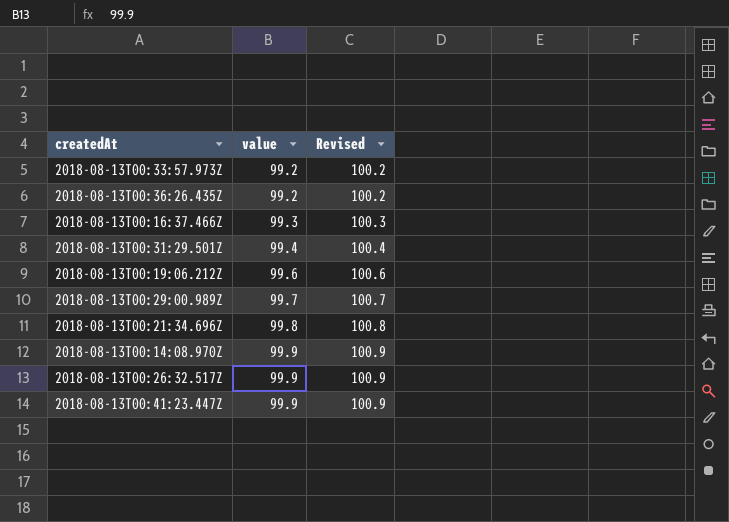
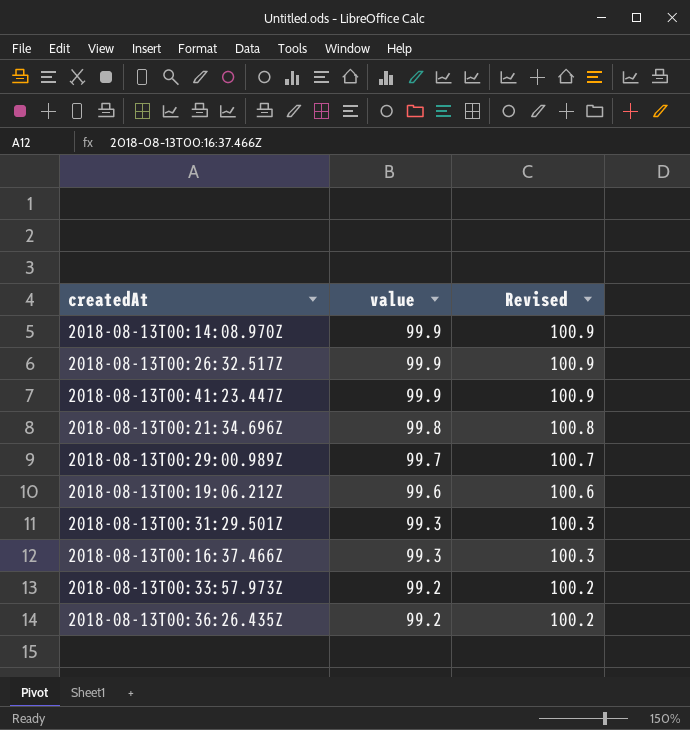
row order: value ascending -> value descending
2018-08-13T00:31:29.501Z | value: 99.4 -> 99.3
2018-08-13T00:31:29.501Z | Revised: 100.4 -> 100.3

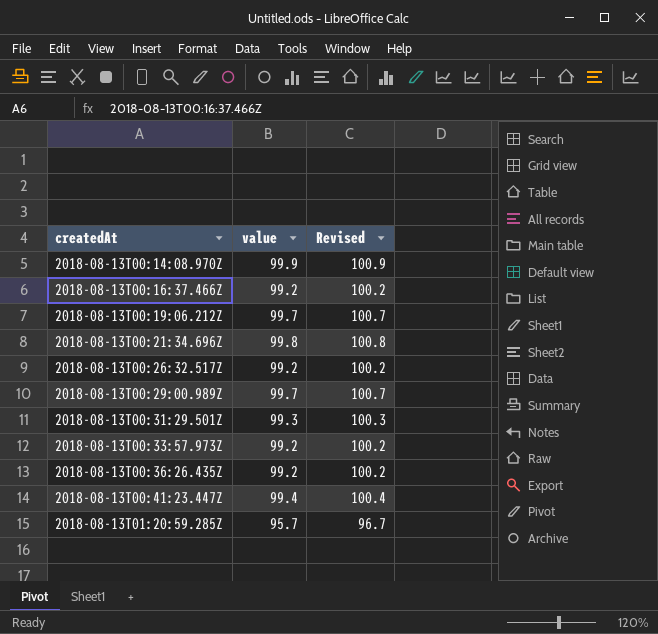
row order: value descending -> createdAt ascending
2018-08-13T00:16:37.466Z | value: 99.3 -> 99.2
2018-08-13T00:16:37.466Z | Revised: 100.3 -> 100.2
2018-08-13T00:19:06.212Z | value: 99.6 -> 99.7
2018-08-13T00:19:06.212Z | Revised: 100.6 -> 100.7
2018-08-13T00:26:32.517Z | value: 99.9 -> 99.2
2018-08-13T00:26:32.517Z | Revised: 100.9 -> 100.2
2018-08-13T00:41:23.447Z | value: 99.9 -> 99.4
2018-08-13T00:41:23.447Z | Revised: 100.9 -> 100.4
row 2018-08-13T01:20:59.285Z: none -> 95.7 | 96.7

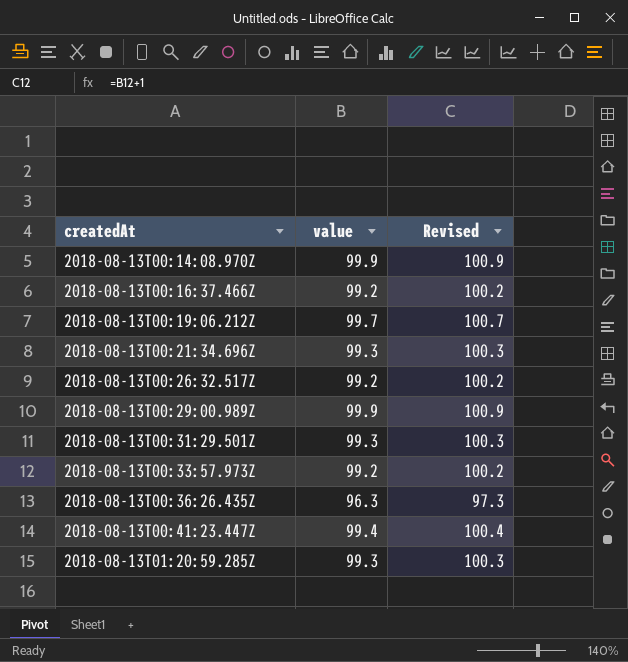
2018-08-13T00:21:34.696Z | value: 99.8 -> 99.3
2018-08-13T00:21:34.696Z | Revised: 100.8 -> 100.3
2018-08-13T00:29:00.989Z | value: 99.7 -> 99.9
2018-08-13T00:29:00.989Z | Revised: 100.7 -> 100.9
2018-08-13T00:36:26.435Z | value: 99.2 -> 96.3
2018-08-13T00:36:26.435Z | Revised: 100.2 -> 97.3
2018-08-13T01:20:59.285Z | value: 95.7 -> 99.3
2018-08-13T01:20:59.285Z | Revised: 96.7 -> 100.3

